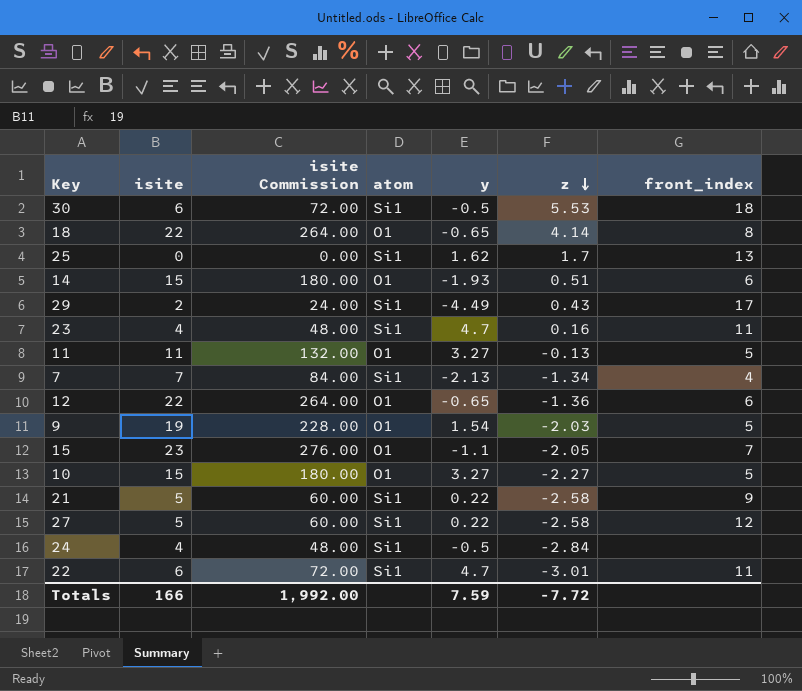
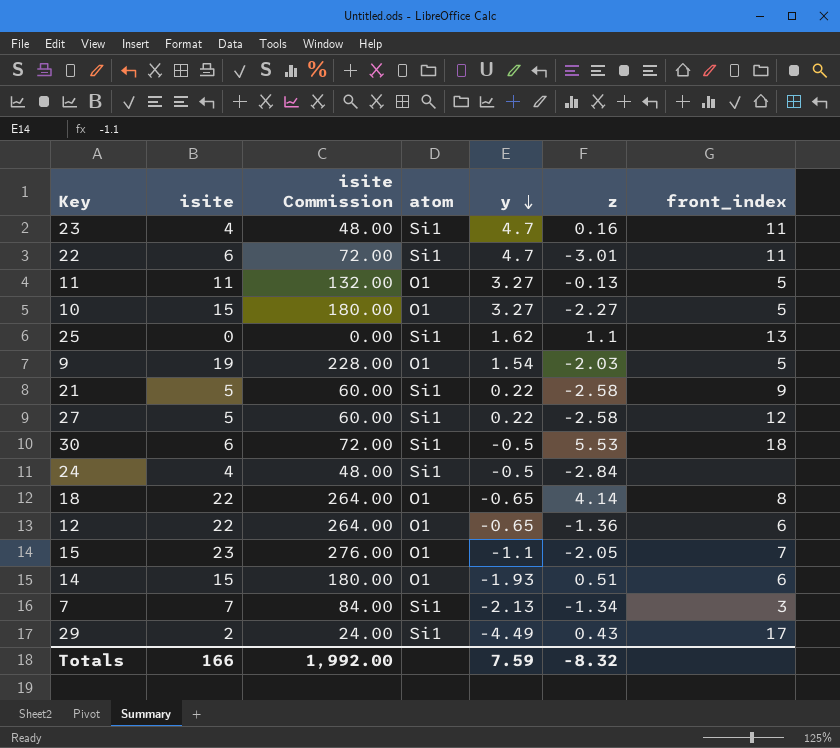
row order: z descending -> y descending
25 | z: 1.7 -> 1.1
7 | front_index: 4 -> 3
Totals | z: -7.72 -> -8.32

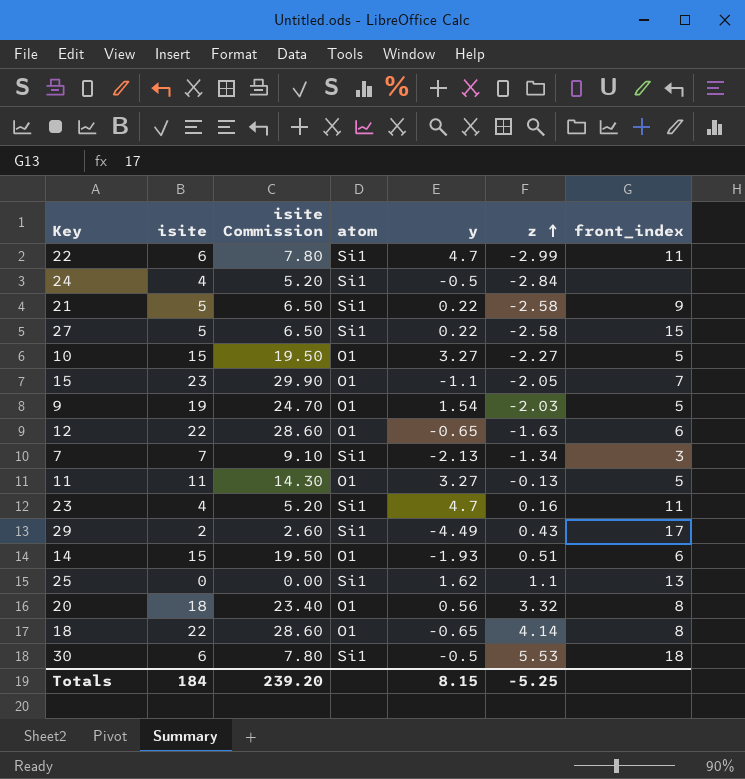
row order: y descending -> z ascending
column isite Commission | formula: [isite] * 12 -> [isite] * 1.3
22 | z: -3.01 -> -2.99
27 | front_index: 12 -> 15
12 | z: -1.36 -> -1.63
row 20: none -> 18 | 23.40 | O1 | 0.56 | 3.32 | 8
Totals | isite: 166 -> 184
Totals | isite Commission: 1,992.00 -> 239.20
Totals | y: 7.59 -> 8.15
Totals | z: -8.32 -> -5.25

